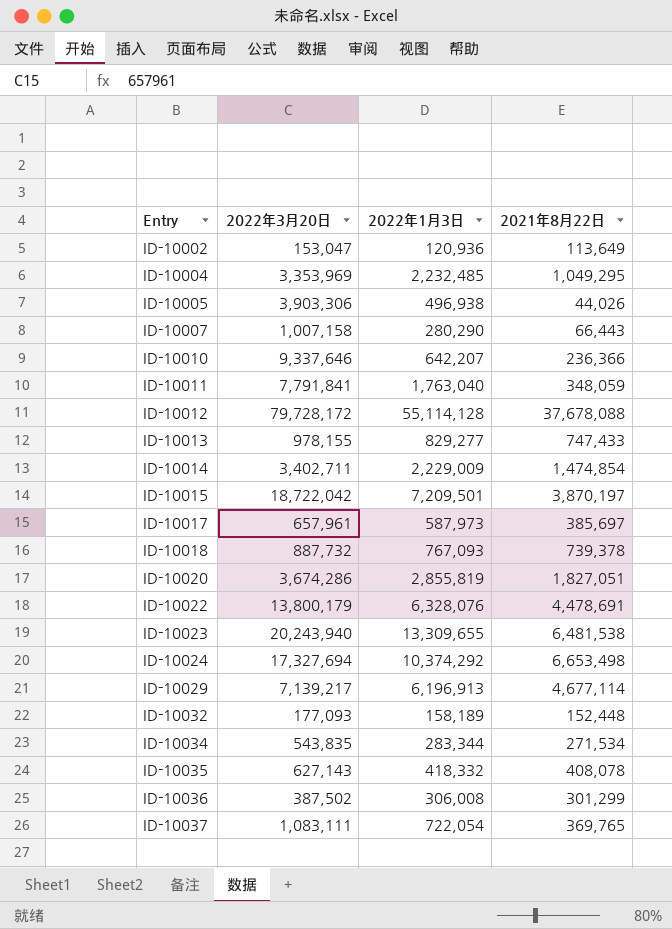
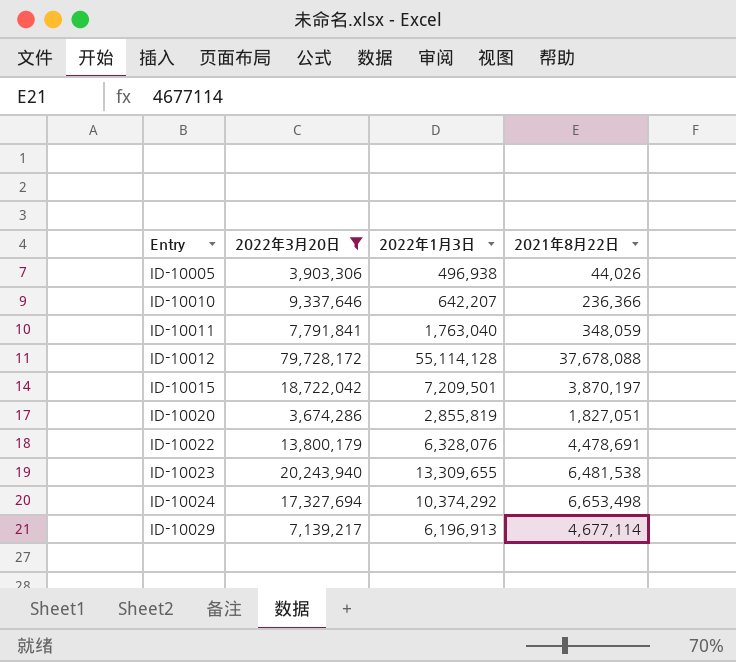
filter: none -> 2022年3月20日 >= 3,674,286

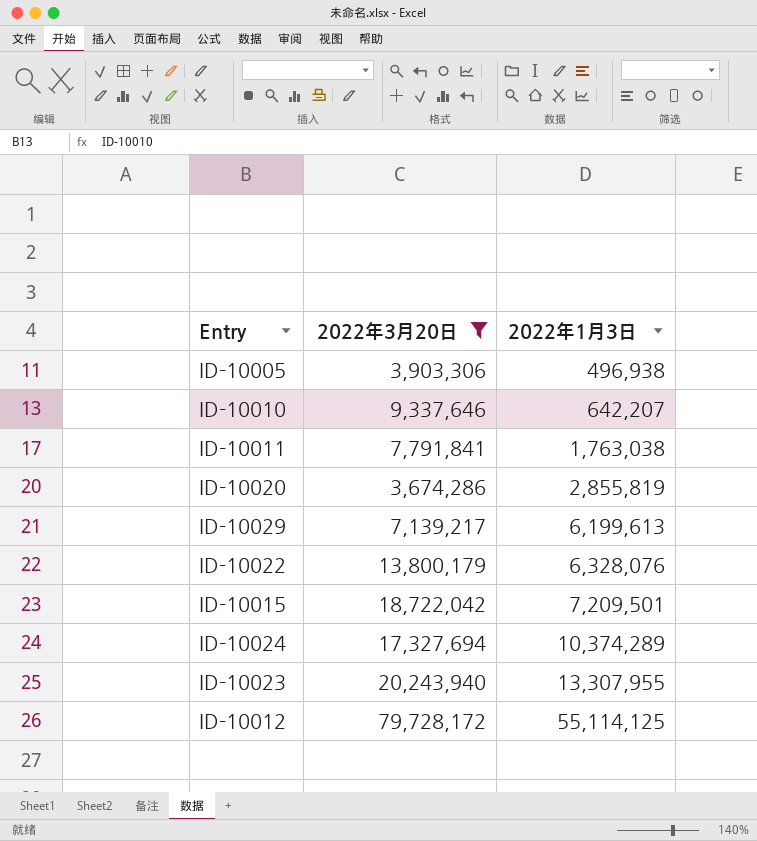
row order: Entry ascending -> 2022年1月3日 ascending
column 2021年8月22日 | position: 4 -> none
ID-10011 | 2022年1月3日: 1,763,040 -> 1,763,038
ID-10029 | 2022年1月3日: 6,196,913 -> 6,199,613
ID-10024 | 2022年1月3日: 10,374,292 -> 10,374,289
ID-10023 | 2022年1月3日: 13,309,655 -> 13,307,955
ID-10012 | 2022年1月3日: 55,114,128 -> 55,114,125

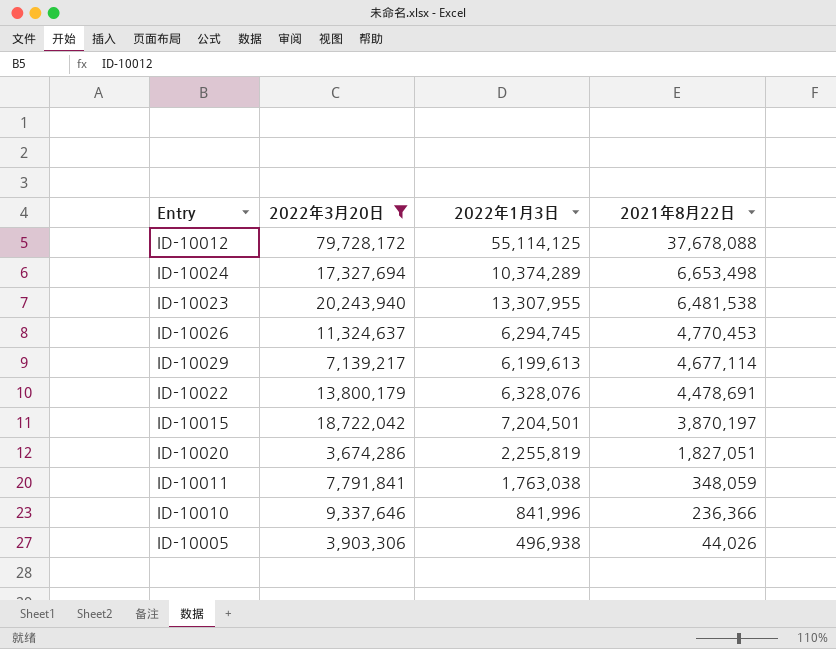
row order: 2022年1月3日 ascending -> 2021年8月22日 descending
column 2021年8月22日 | position: none -> 4
row ID-10026: none -> 11,324,637 | 6,294,745 | 4,770,453
ID-10015 | 2022年1月3日: 7,209,501 -> 7,204,501
ID-10020 | 2022年1月3日: 2,855,819 -> 2,255,819
ID-10010 | 2022年1月3日: 642,207 -> 841,996

